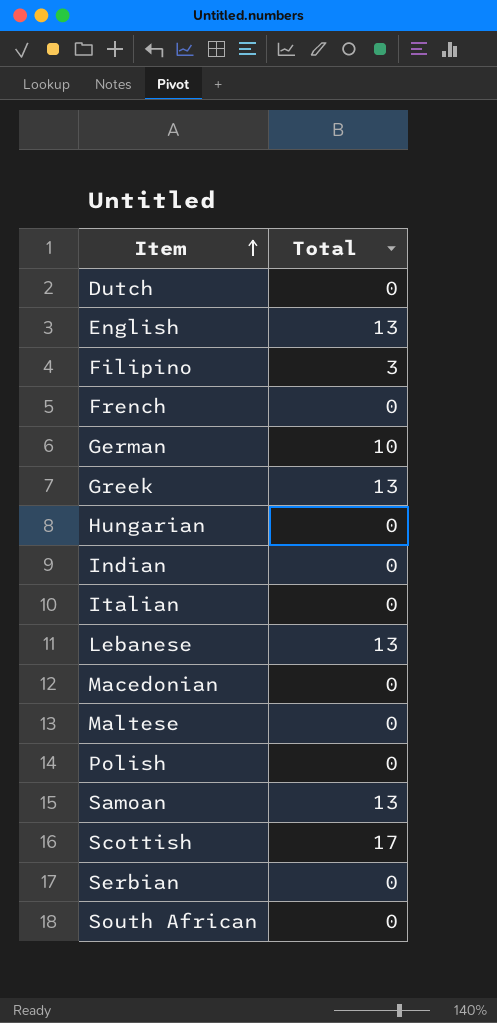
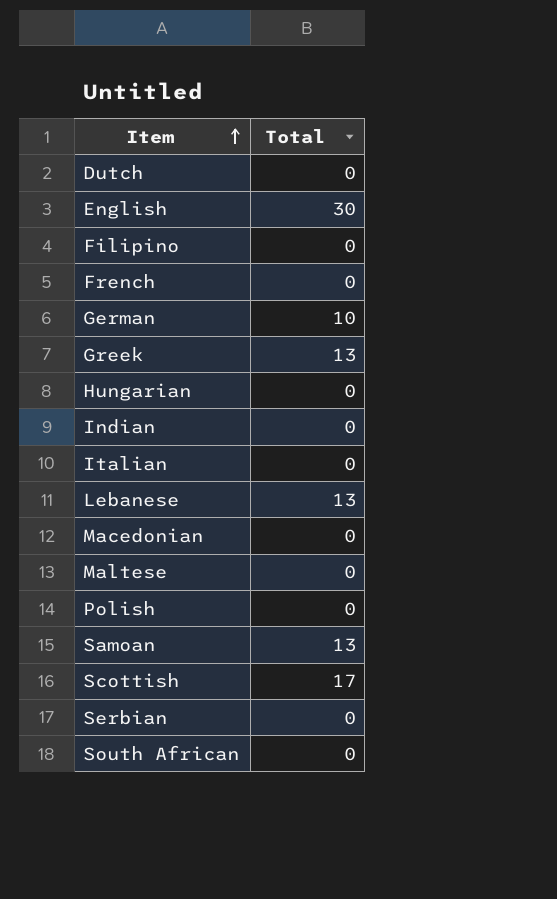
English | Total: 13 -> 30
Filipino | Total: 3 -> 0

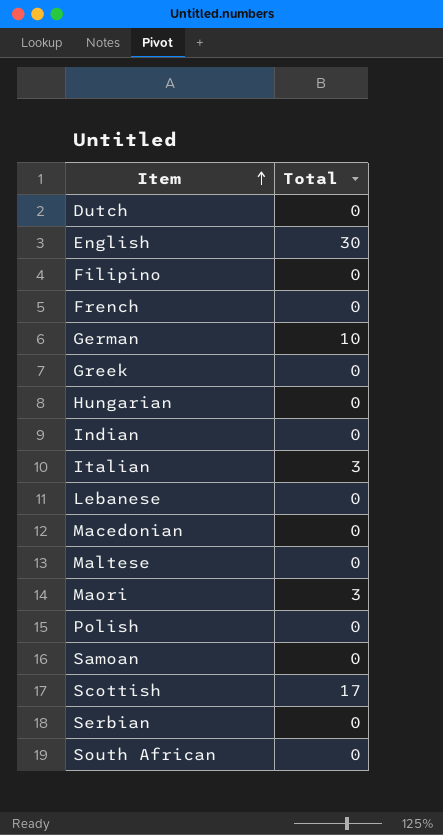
Greek | Total: 13 -> 0
Italian | Total: 0 -> 3
Lebanese | Total: 13 -> 0
row Maori: none -> 3
Samoan | Total: 13 -> 0

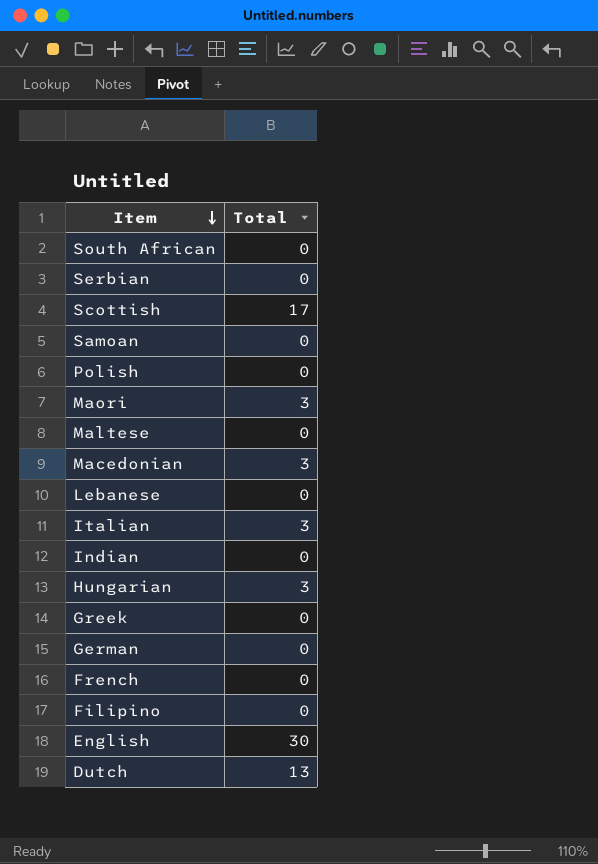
row order: Item ascending -> Item descending
Macedonian | Total: 0 -> 3
Hungarian | Total: 0 -> 3
German | Total: 10 -> 0
Dutch | Total: 0 -> 13

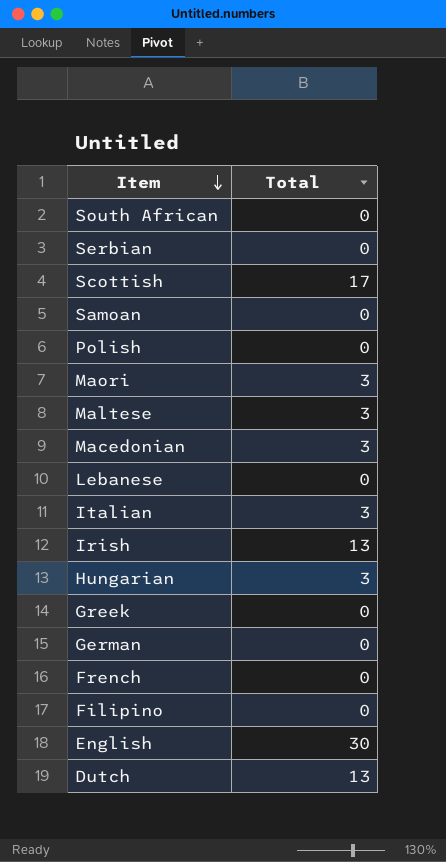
row Indian: 0 -> none
Maltese | Total: 0 -> 3
row Irish: none -> 13

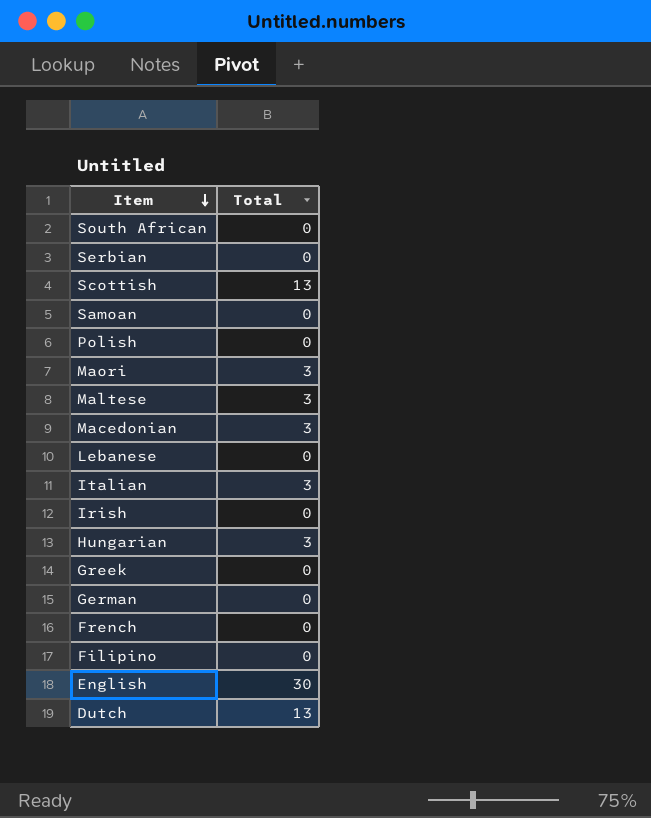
Scottish | Total: 17 -> 13
Irish | Total: 13 -> 0

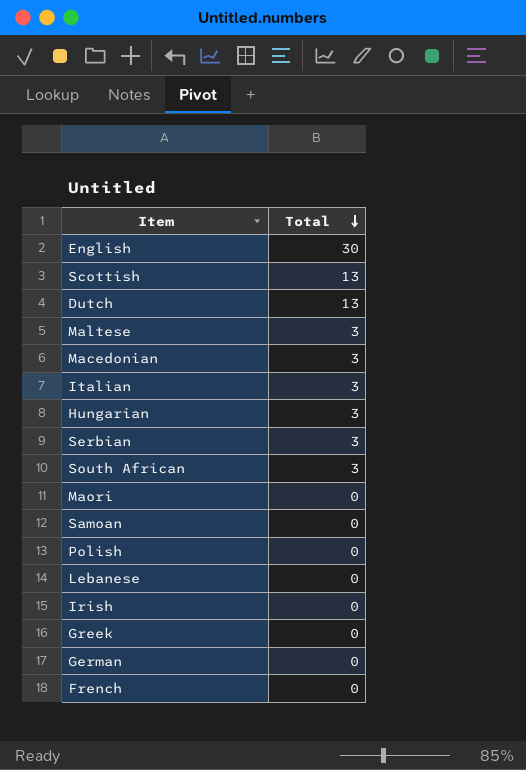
row order: Item descending -> Total descending
row Filipino: 0 -> none
Serbian | Total: 0 -> 3
South African | Total: 0 -> 3
Maori | Total: 3 -> 0

